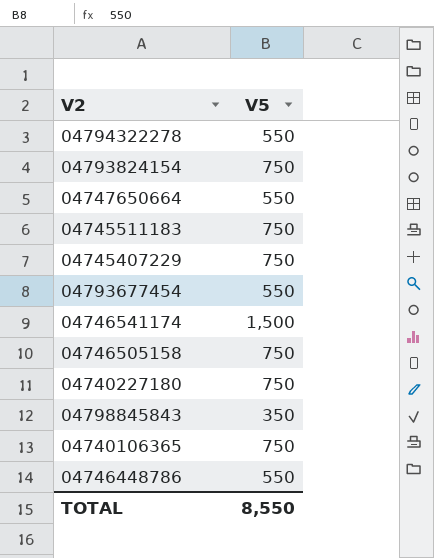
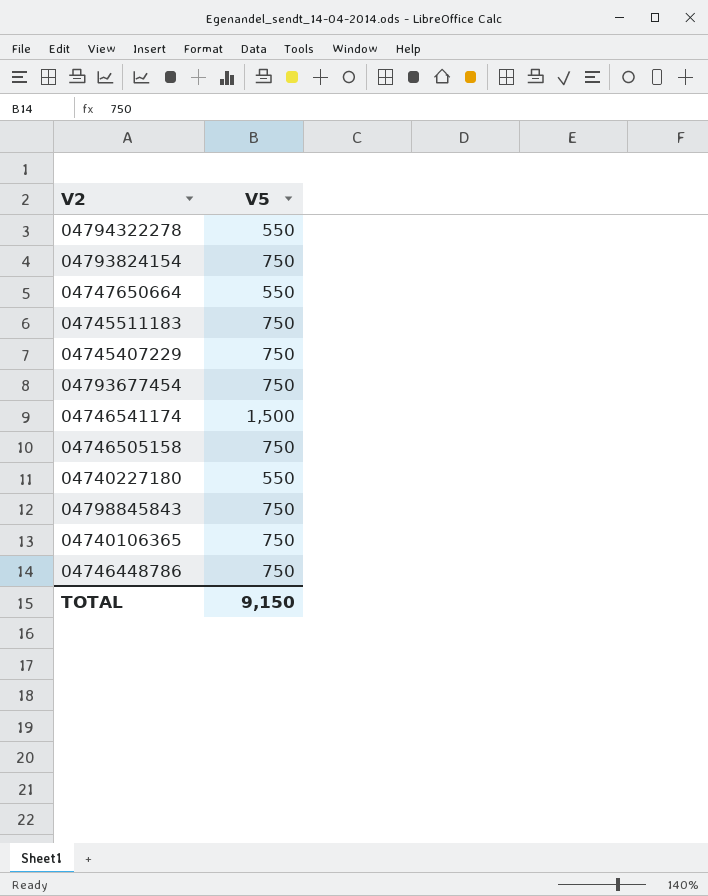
04793677454 | V5: 550 -> 750
04740227180 | V5: 750 -> 550
04798845843 | V5: 350 -> 750
04746448786 | V5: 550 -> 750
TOTAL | V5: 8,550 -> 9,150

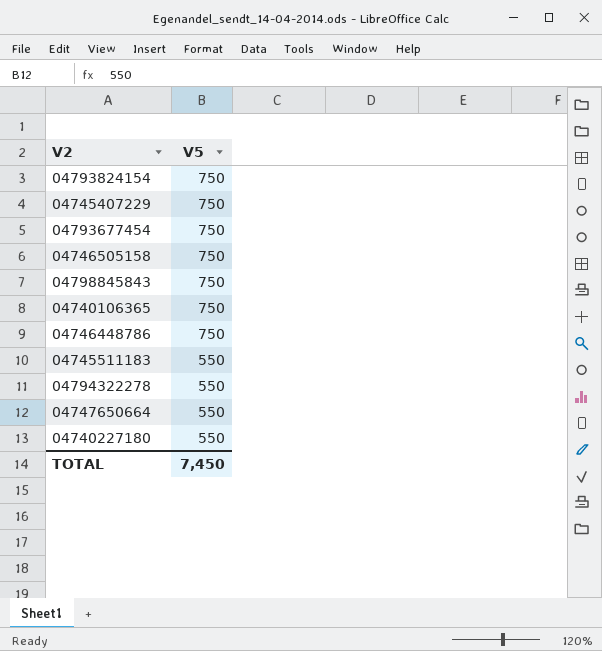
row order: none -> V5 descending
row 04746541174: 1,500 -> none
04745511183 | V5: 750 -> 550
TOTAL | V5: 9,150 -> 7,450

